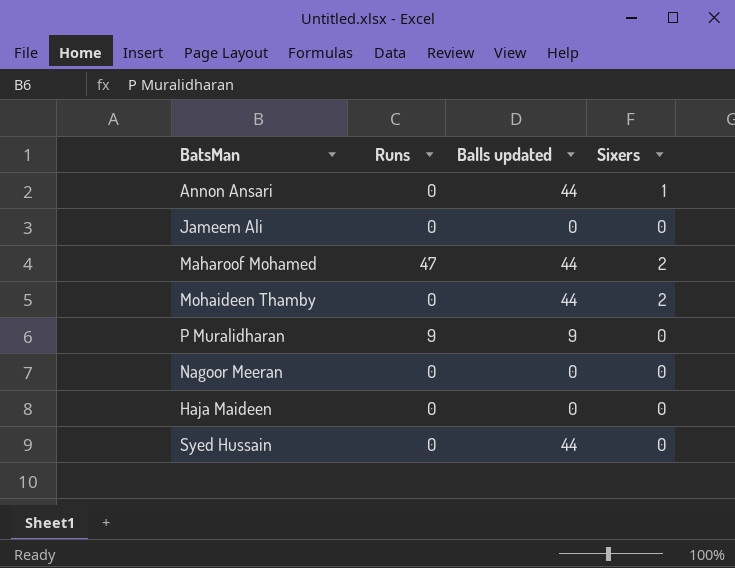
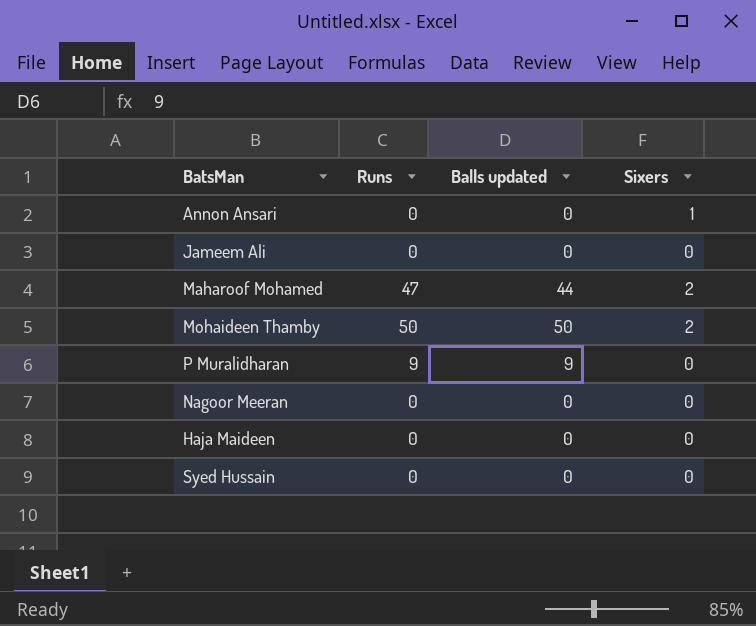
Annon Ansari | Balls updated: 44 -> 0
Mohaideen Thamby | Runs: 0 -> 50
Mohaideen Thamby | Balls updated: 44 -> 50
Syed Hussain | Balls updated: 44 -> 0

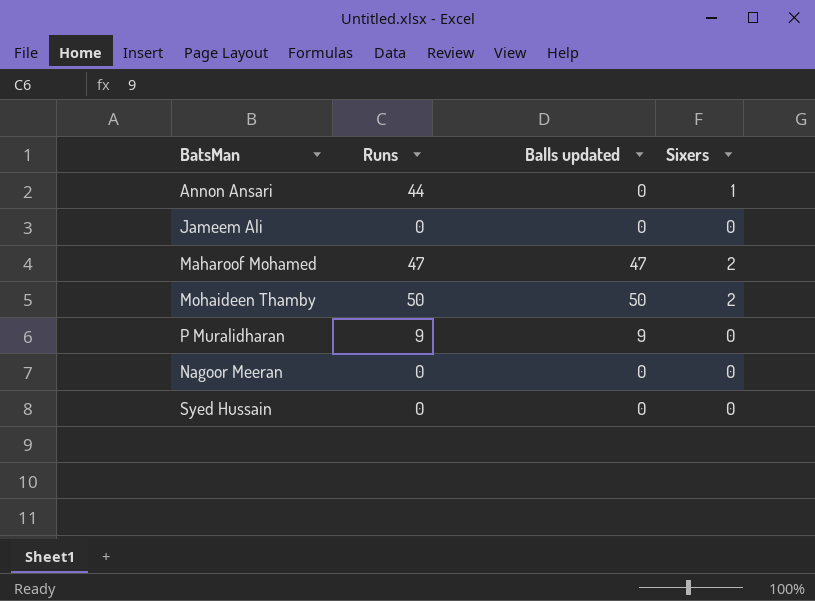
row Haja Maideen: 0 | 0 | 0 -> none
Annon Ansari | Runs: 0 -> 44
Maharoof Mohamed | Balls updated: 44 -> 47

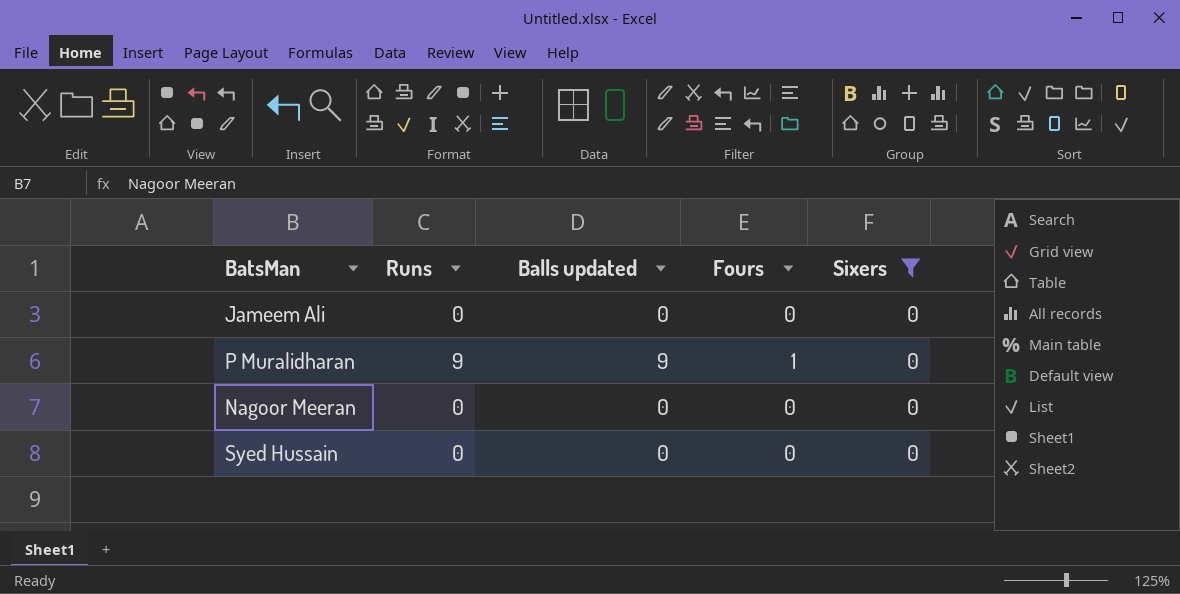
filter: none -> Sixers = 0
column Fours | position: none -> 4

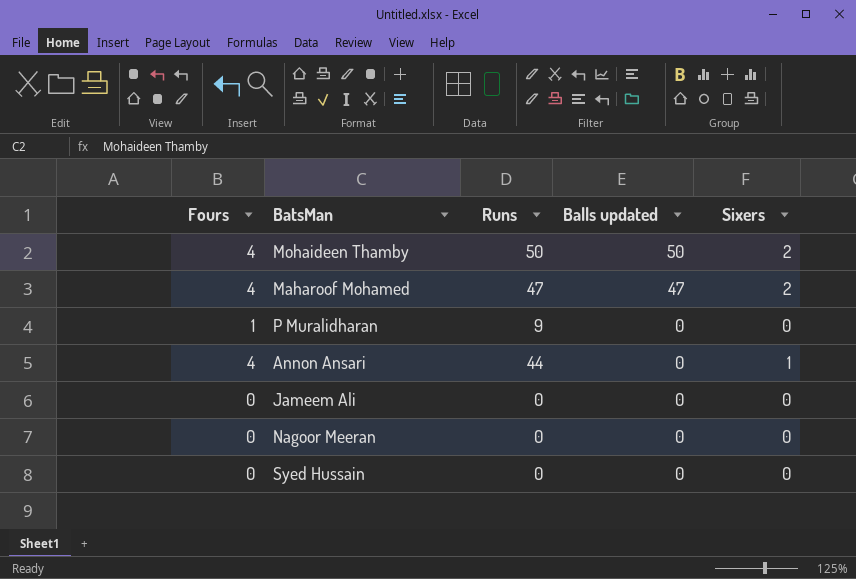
filter: Sixers = 0 -> none
row order: none -> Balls updated descending
column Fours | position: 4 -> 1
P Muralidharan | Balls updated: 9 -> 0

